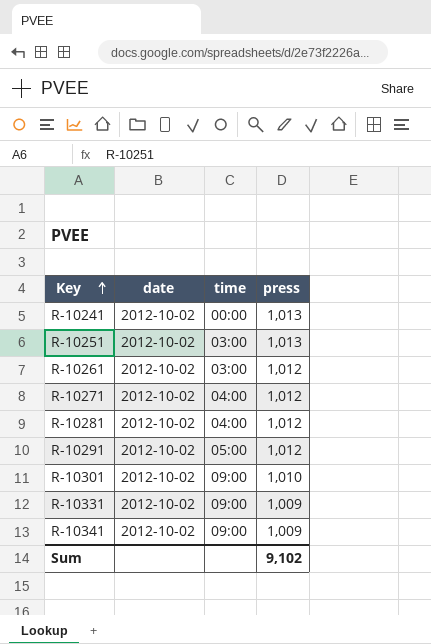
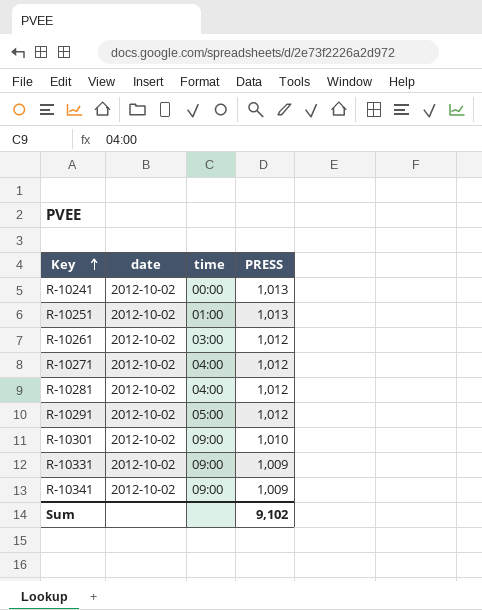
column name: press -> PRESS
R-10251 | time: 03:00 -> 01:00

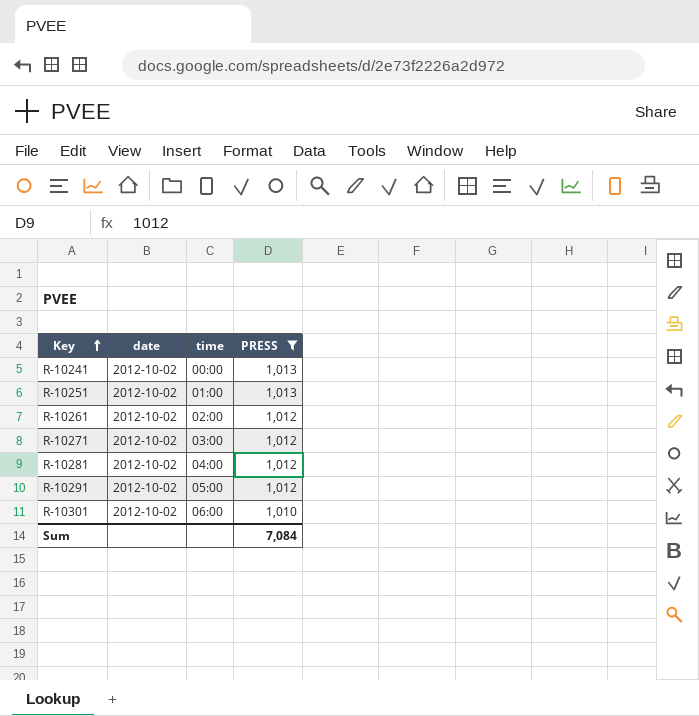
filter: none -> PRESS != 1,009
R-10261 | time: 03:00 -> 02:00
R-10271 | time: 04:00 -> 03:00
R-10301 | time: 09:00 -> 06:00
Sum | PRESS: 9,102 -> 7,084

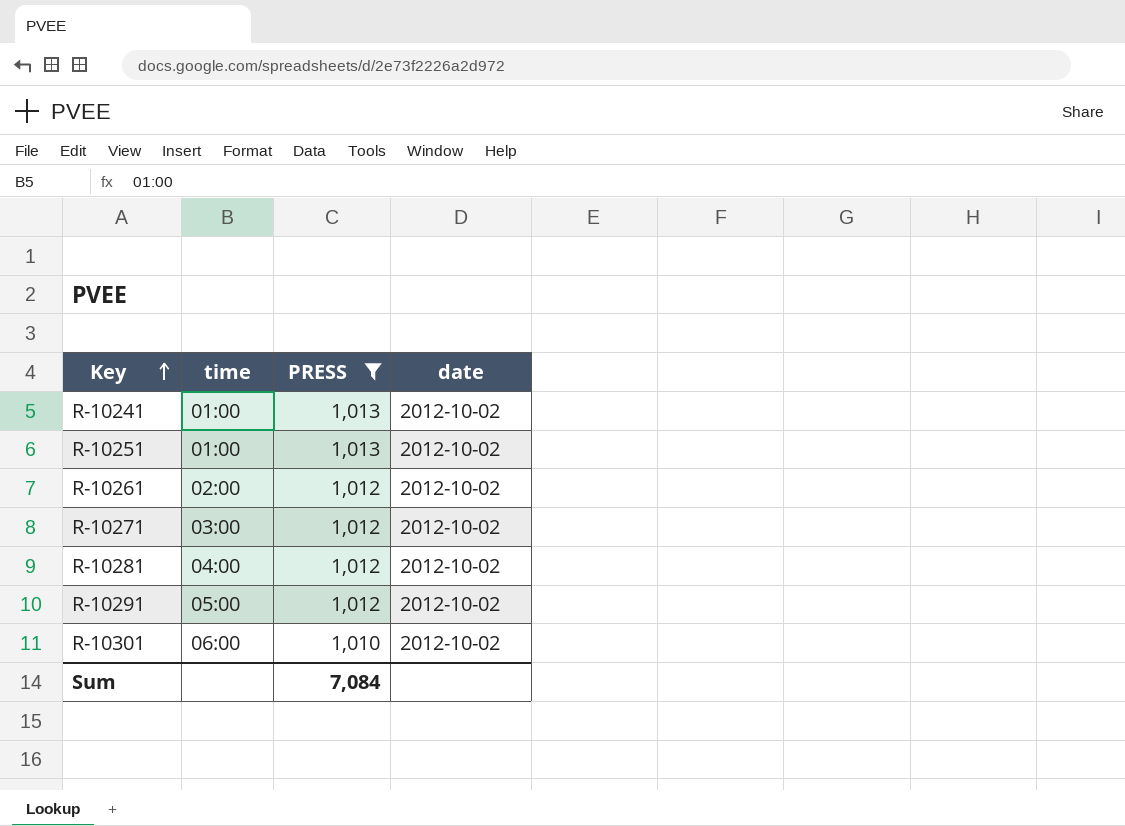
column date | position: 2 -> 4
R-10241 | time: 00:00 -> 01:00

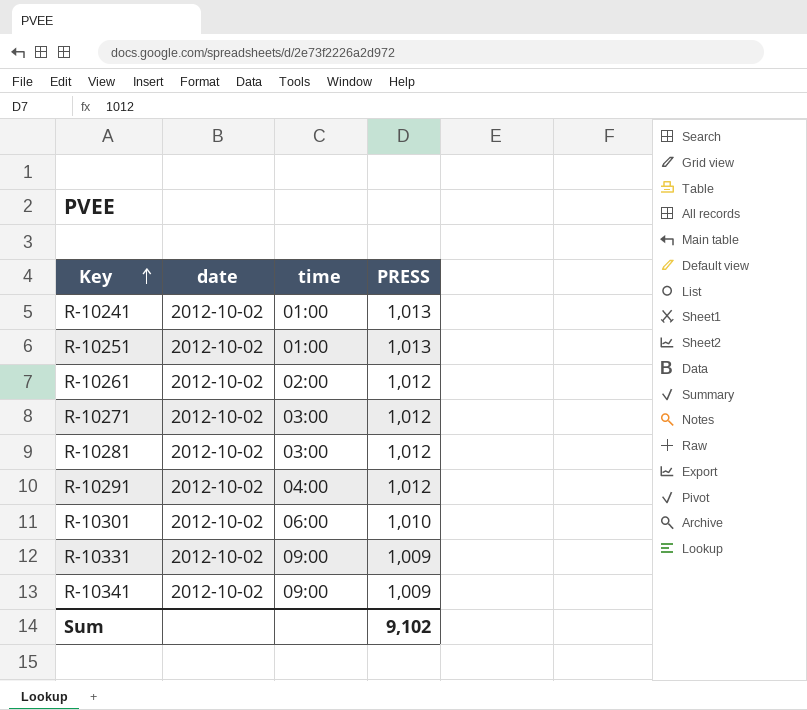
filter: PRESS != 1,009 -> none
column date | position: 4 -> 2
R-10281 | time: 04:00 -> 03:00
R-10291 | time: 05:00 -> 04:00
Sum | PRESS: 7,084 -> 9,102

